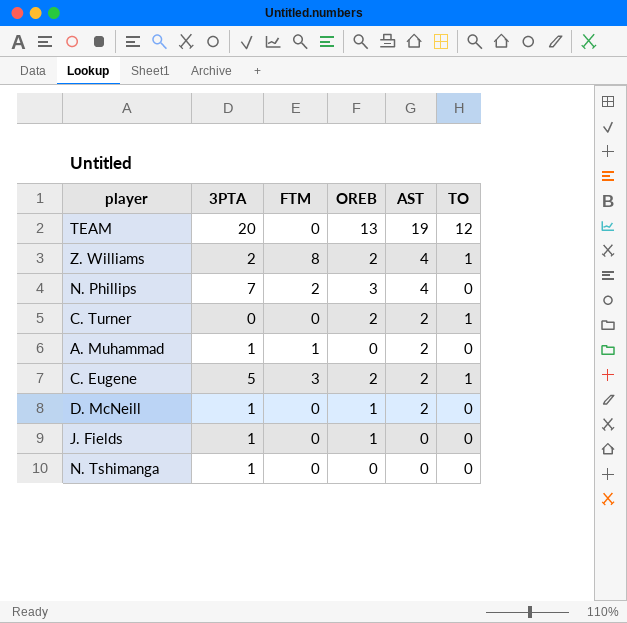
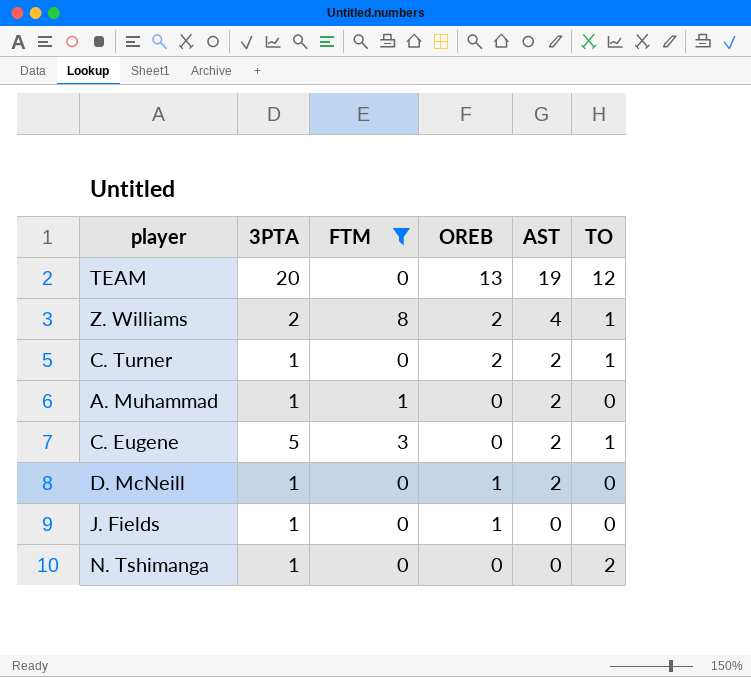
filter: none -> FTM != 2
C. Turner | 3PTA: 0 -> 1
C. Eugene | OREB: 2 -> 0
N. Tshimanga | TO: 0 -> 2

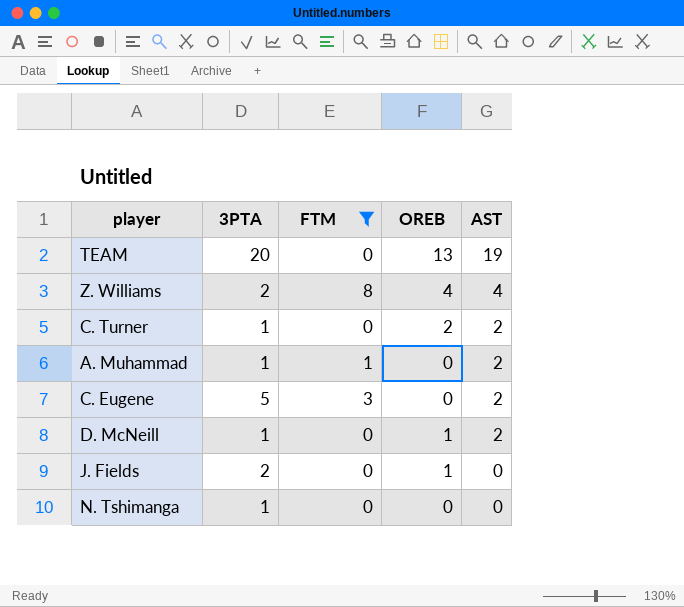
column TO | position: 6 -> none
Z. Williams | OREB: 2 -> 4
J. Fields | 3PTA: 1 -> 2

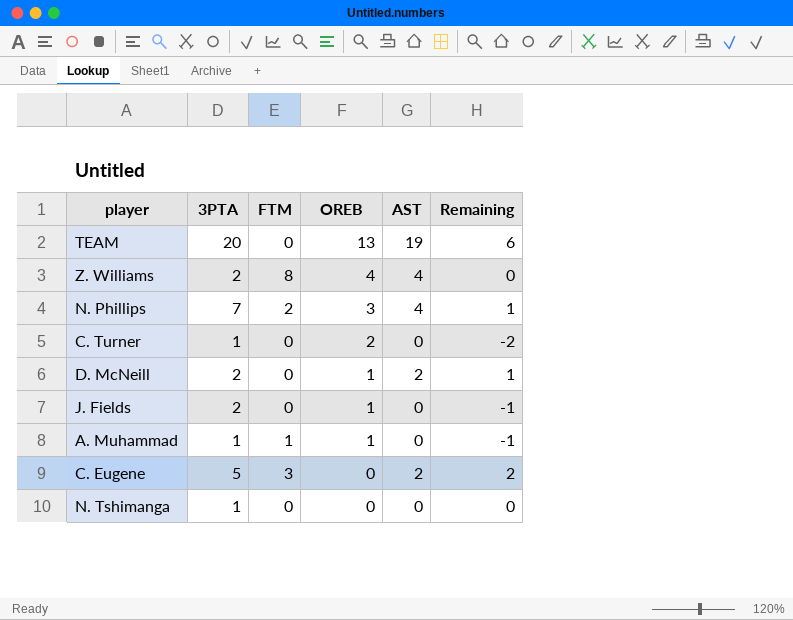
filter: FTM != 2 -> none
row order: AST descending -> OREB descending
column Remaining | formula: none -> [AST] - [OREB]
C. Turner | AST: 2 -> 0
D. McNeill | 3PTA: 1 -> 2
A. Muhammad | OREB: 0 -> 1
A. Muhammad | AST: 2 -> 0

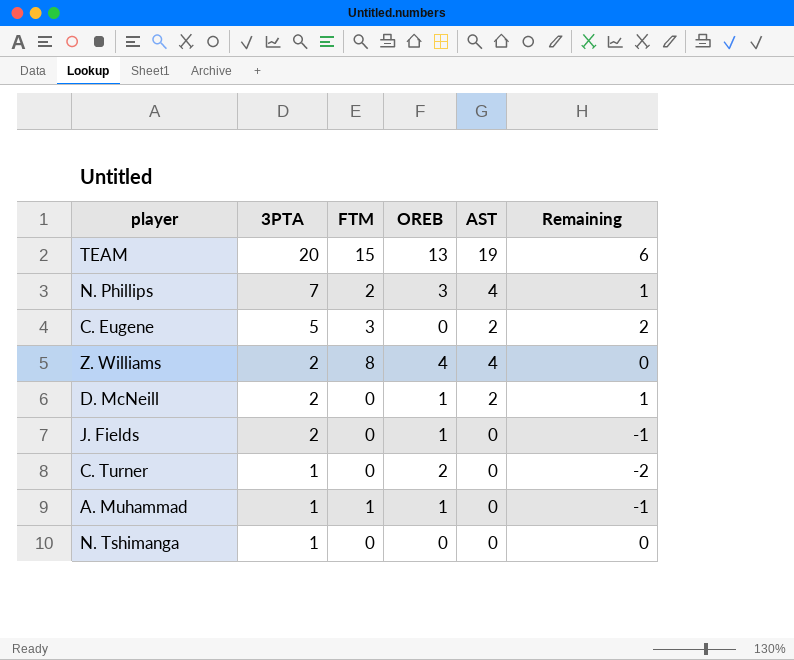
row order: OREB descending -> 3PTA descending
TEAM | FTM: 0 -> 15

